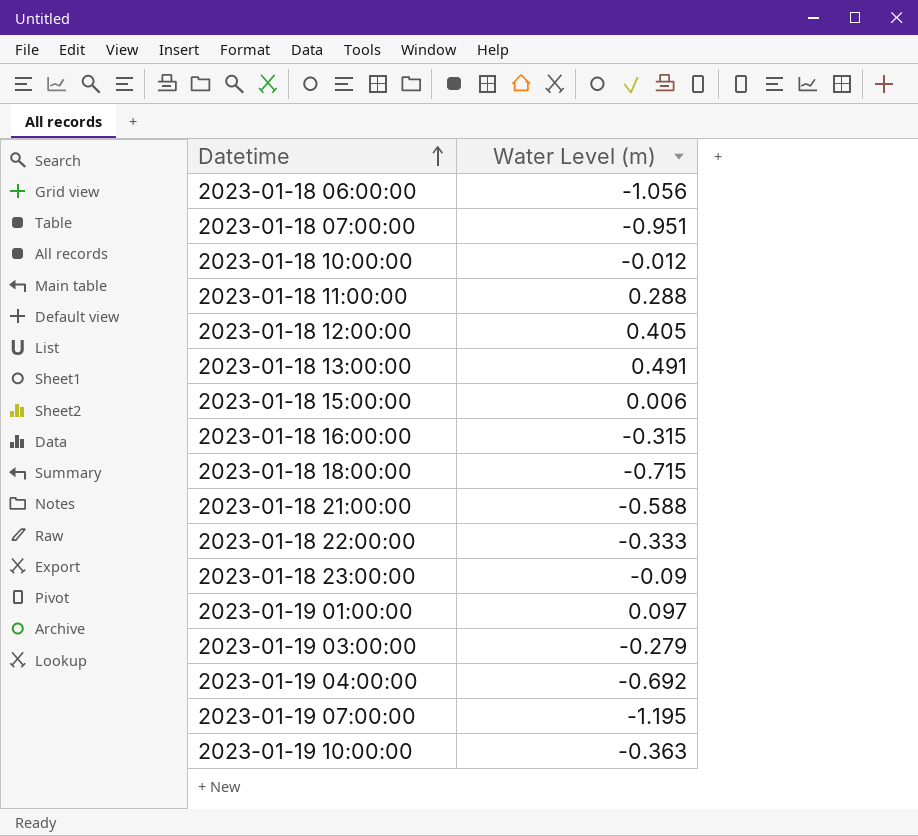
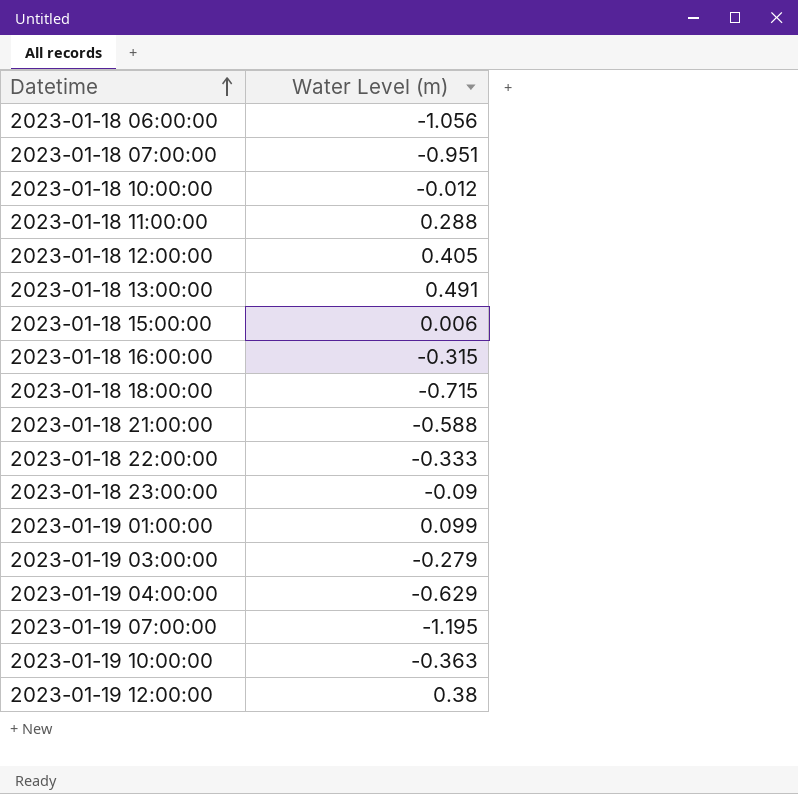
2023-01-19 01:00:00 | Water Level (m): 0.097 -> 0.099
2023-01-19 04:00:00 | Water Level (m): -0.692 -> -0.629
row 2023-01-19 12:00:00: none -> 0.38

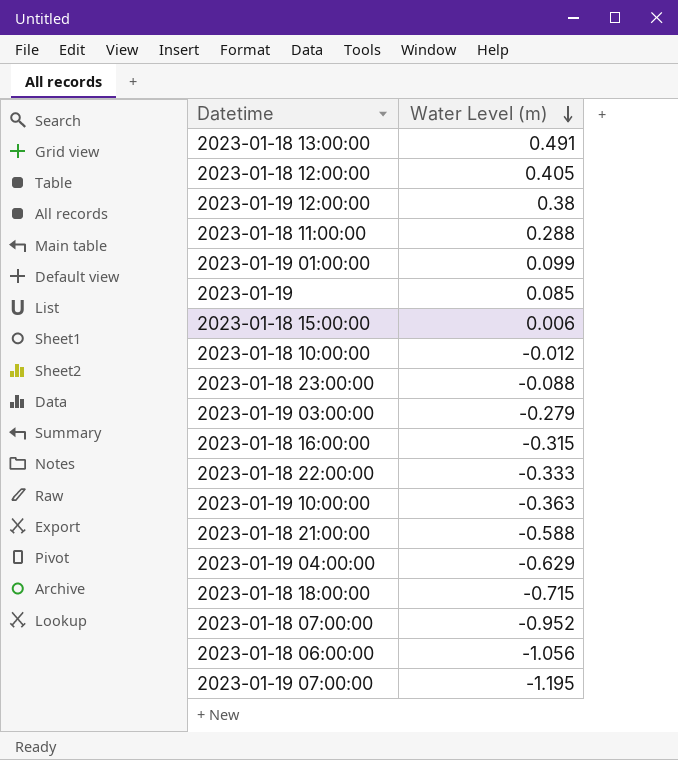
row order: Datetime ascending -> Water Level (m) descending
row 2023-01-19: none -> 0.085
2023-01-18 23:00:00 | Water Level (m): -0.09 -> -0.088
2023-01-18 07:00:00 | Water Level (m): -0.951 -> -0.952

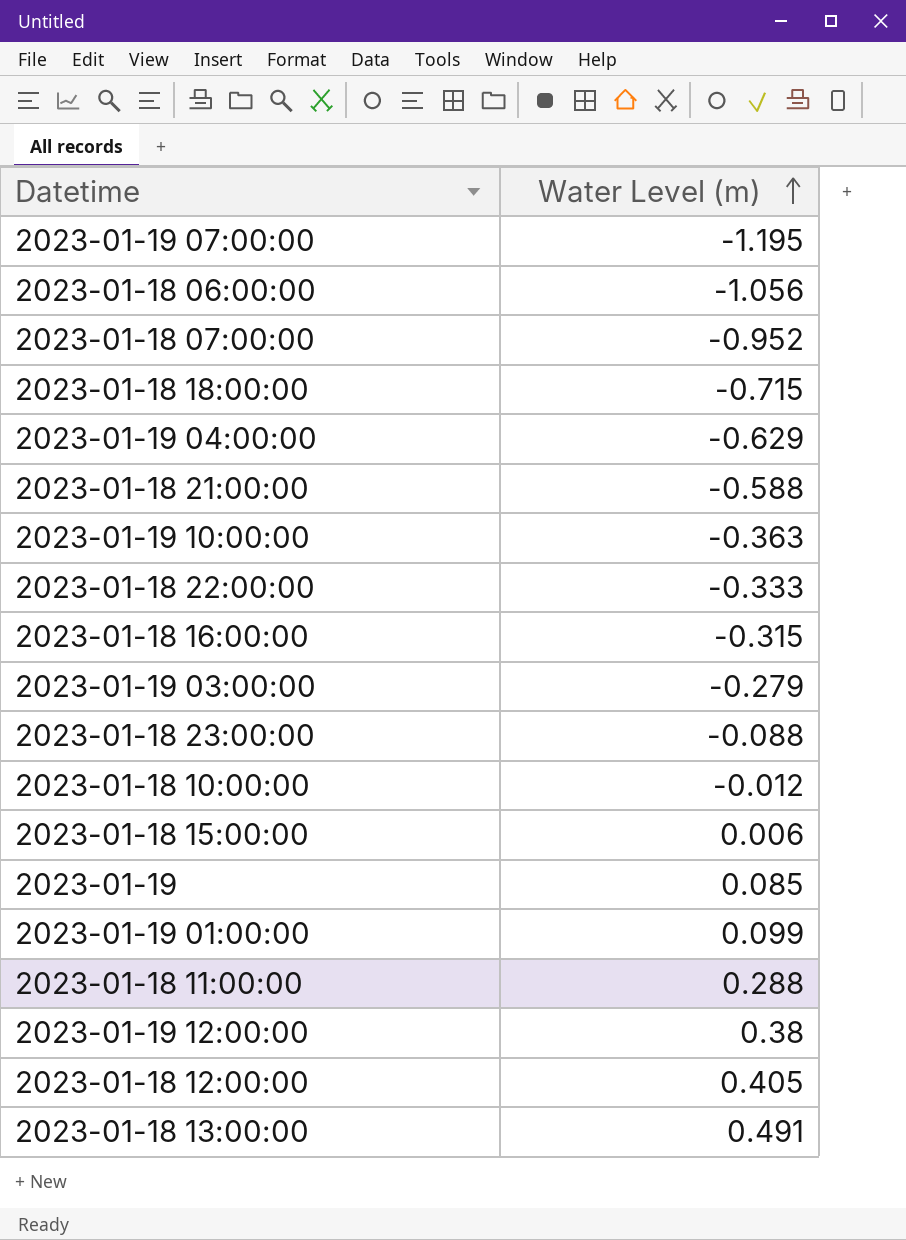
row order: Water Level (m) descending -> Water Level (m) ascending

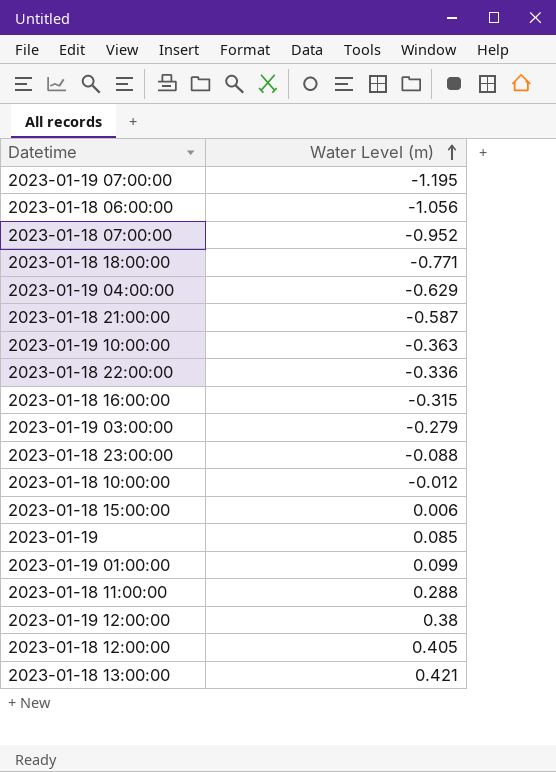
2023-01-18 18:00:00 | Water Level (m): -0.715 -> -0.771
2023-01-18 21:00:00 | Water Level (m): -0.588 -> -0.587
2023-01-18 22:00:00 | Water Level (m): -0.333 -> -0.336
2023-01-18 13:00:00 | Water Level (m): 0.491 -> 0.421

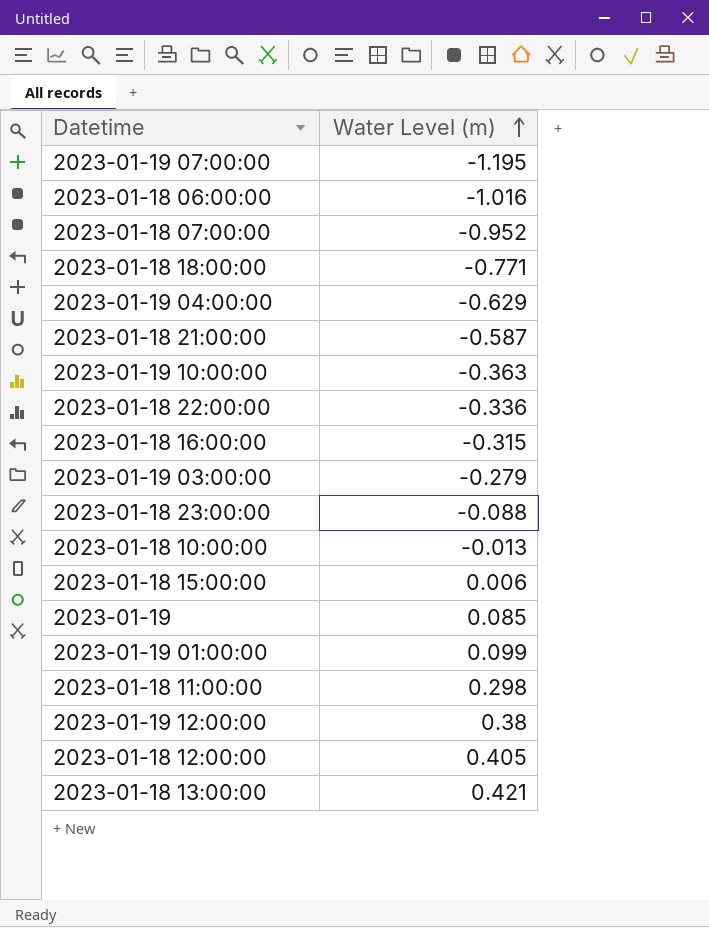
2023-01-18 06:00:00 | Water Level (m): -1.056 -> -1.016
2023-01-18 10:00:00 | Water Level (m): -0.012 -> -0.013
2023-01-18 11:00:00 | Water Level (m): 0.288 -> 0.298

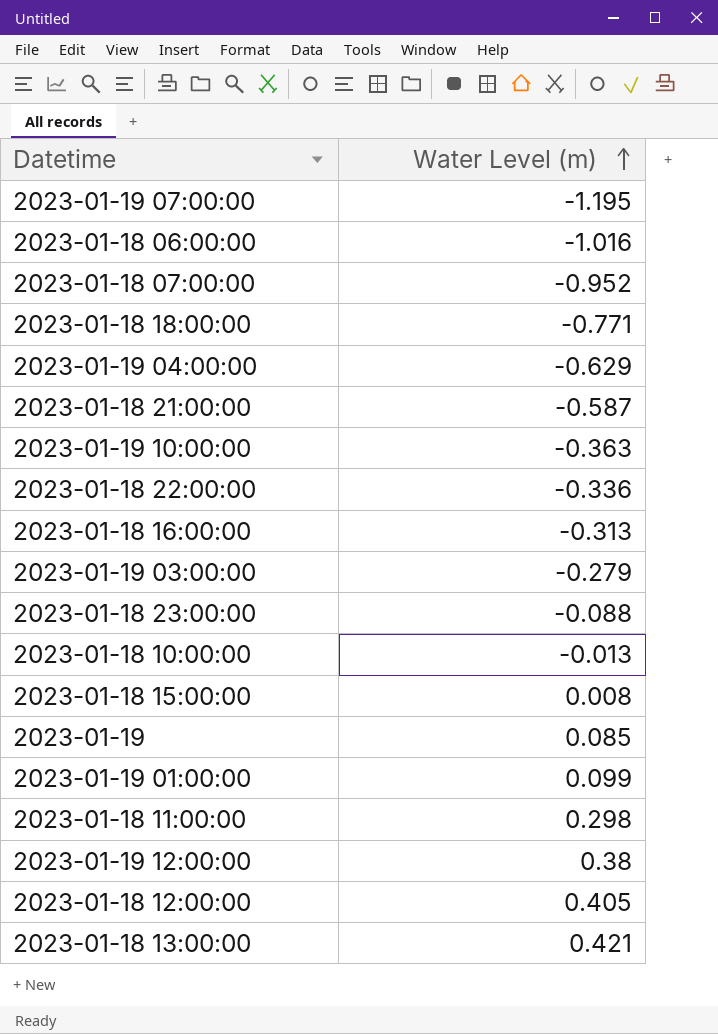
2023-01-18 16:00:00 | Water Level (m): -0.315 -> -0.313
2023-01-18 15:00:00 | Water Level (m): 0.006 -> 0.008

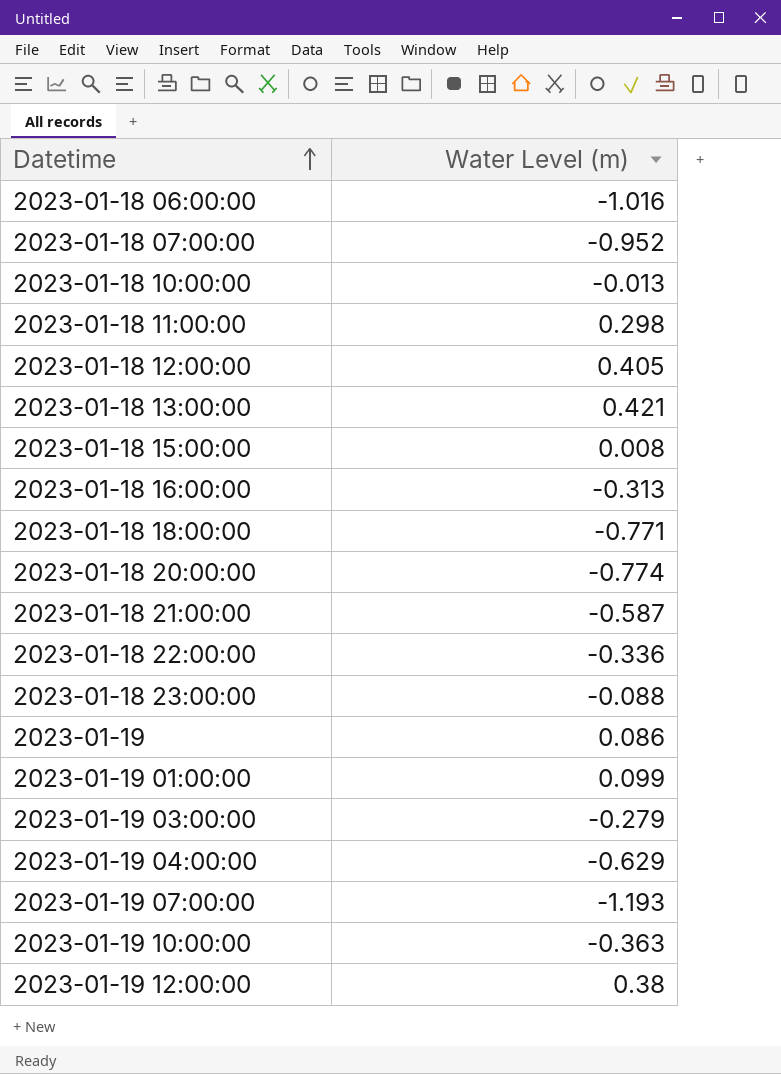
row order: Water Level (m) ascending -> Datetime ascending
row 2023-01-18 20:00:00: none -> -0.774
2023-01-19 | Water Level (m): 0.085 -> 0.086
2023-01-19 07:00:00 | Water Level (m): -1.195 -> -1.193

